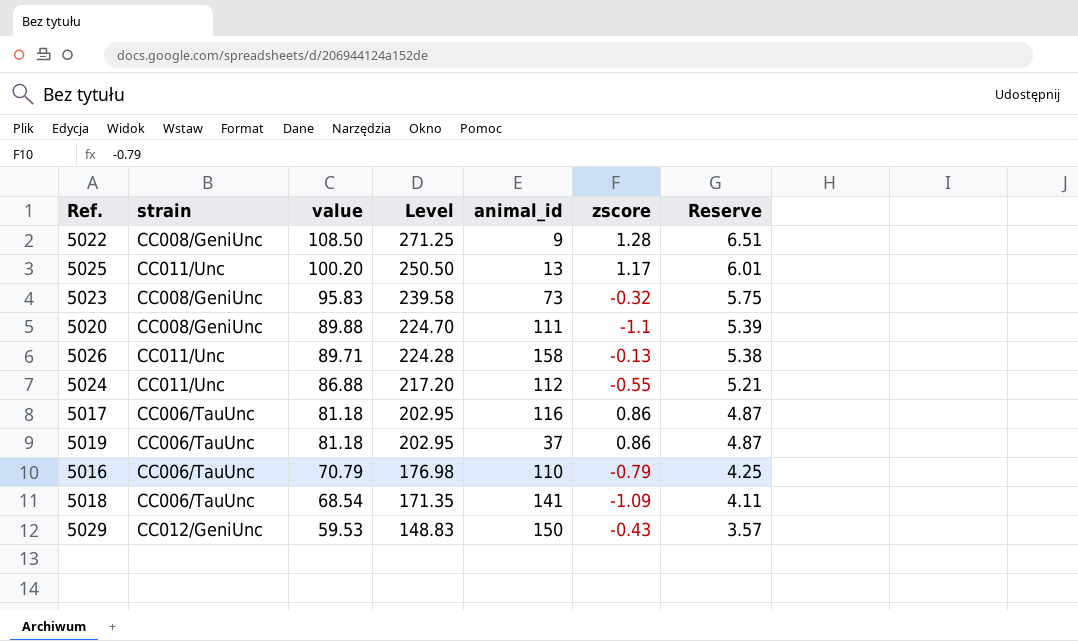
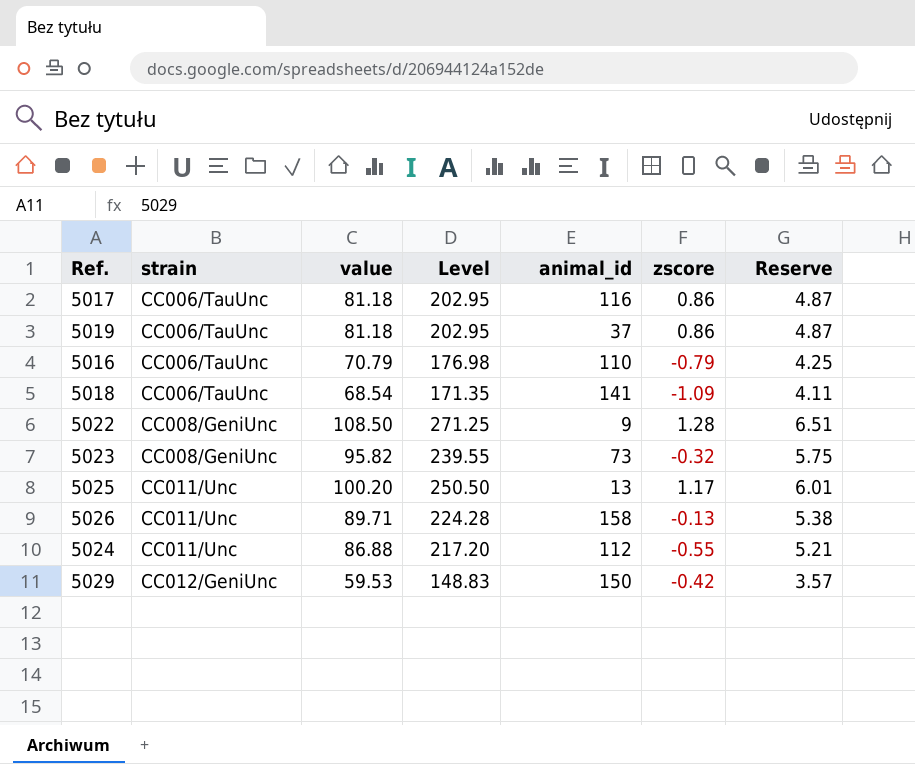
row order: value descending -> strain ascending
row 5020: CC008/GeniUnc | 89.88 | 224.70 | 111 | -1.1 | 5.39 -> none
5023 | value: 95.83 -> 95.82
5023 | Level: 239.58 -> 239.55
5029 | zscore: -0.43 -> -0.42

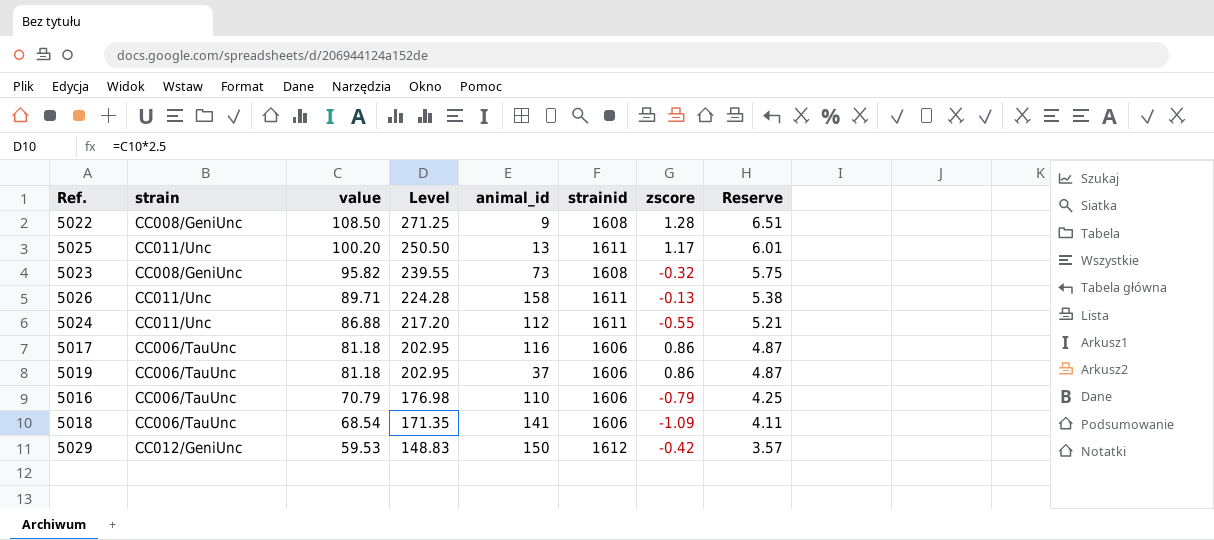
row order: strain ascending -> value descending
column strainid | position: none -> 6

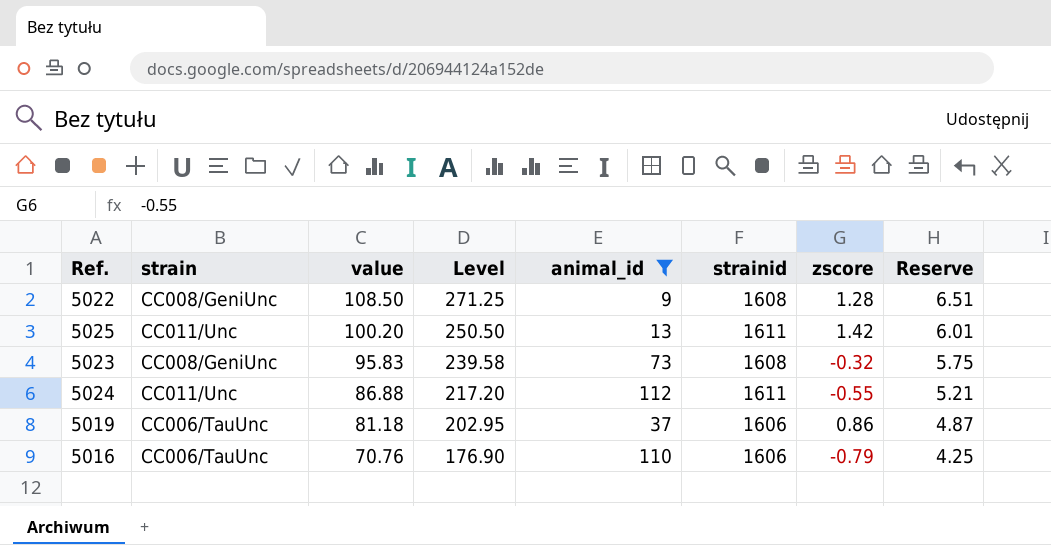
filter: none -> animal_id <= 112
5025 | zscore: 1.17 -> 1.42
5023 | value: 95.82 -> 95.83
5023 | Level: 239.55 -> 239.58
5016 | value: 70.79 -> 70.76
5016 | Level: 176.98 -> 176.90

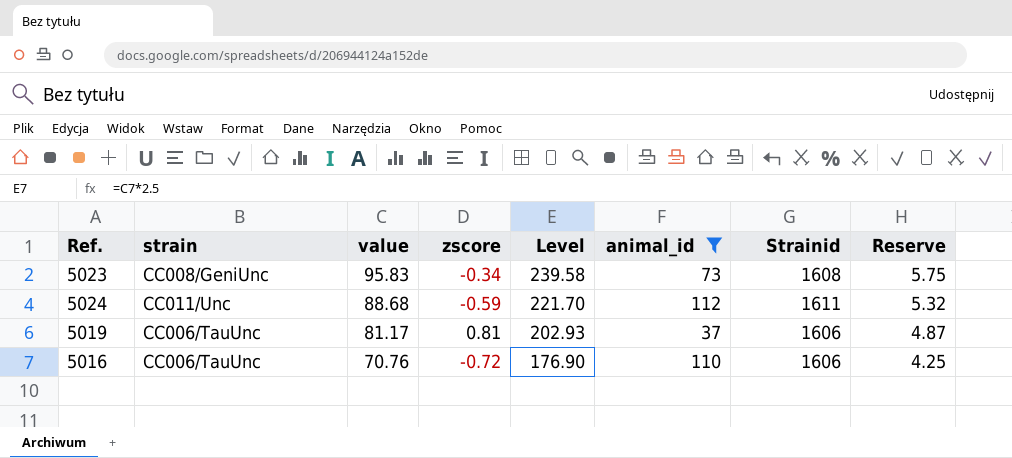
column zscore | position: 7 -> 4
column name: strainid -> Strainid
row 5022: CC008/GeniUnc | 108.50 | 271.25 | 9 | 1608 | 1.28 | 6.51 -> none
row 5025: CC011/Unc | 100.20 | 250.50 | 13 | 1611 | 1.42 | 6.01 -> none
5023 | zscore: -0.32 -> -0.34
5024 | value: 86.88 -> 88.68
5024 | zscore: -0.55 -> -0.59
5024 | Level: 217.20 -> 221.70
5024 | Reserve: 5.21 -> 5.32
5019 | value: 81.18 -> 81.17
5019 | zscore: 0.86 -> 0.81
5019 | Level: 202.95 -> 202.93
5016 | zscore: -0.79 -> -0.72

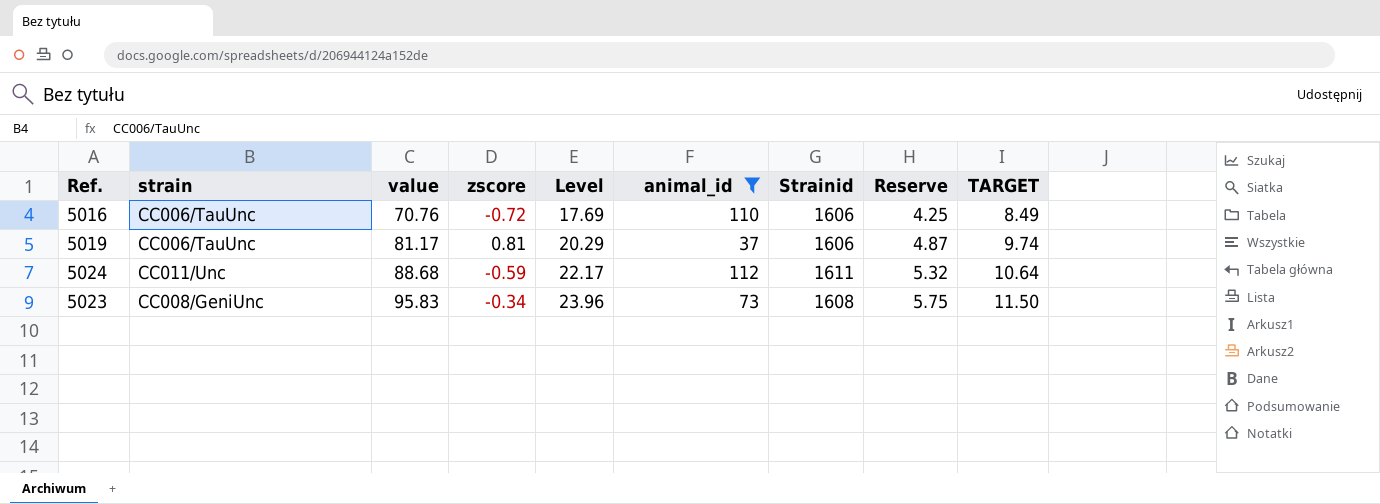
row order: value descending -> value ascending
column Level | formula: [value] * 2.5 -> [value] * 0.25
column TARGET | formula: none -> [value] * 0.12

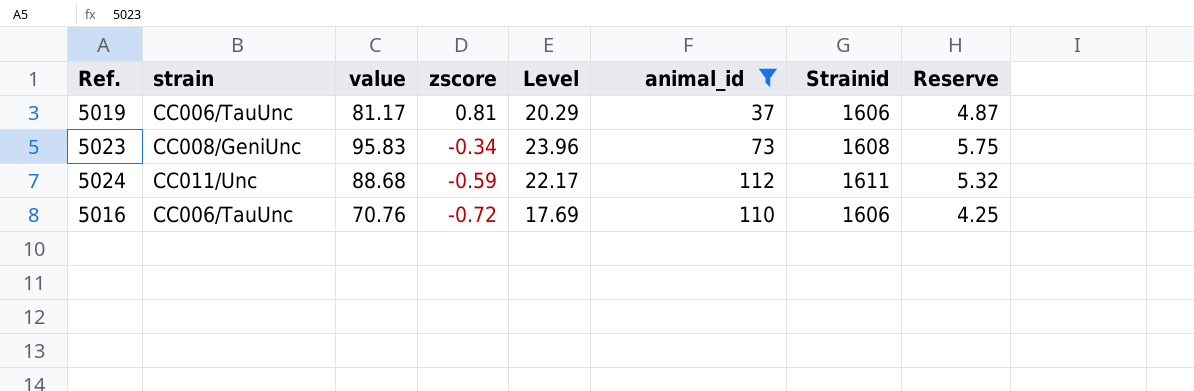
row order: value ascending -> zscore descending
column TARGET | formula: [value] * 0.12 -> none

